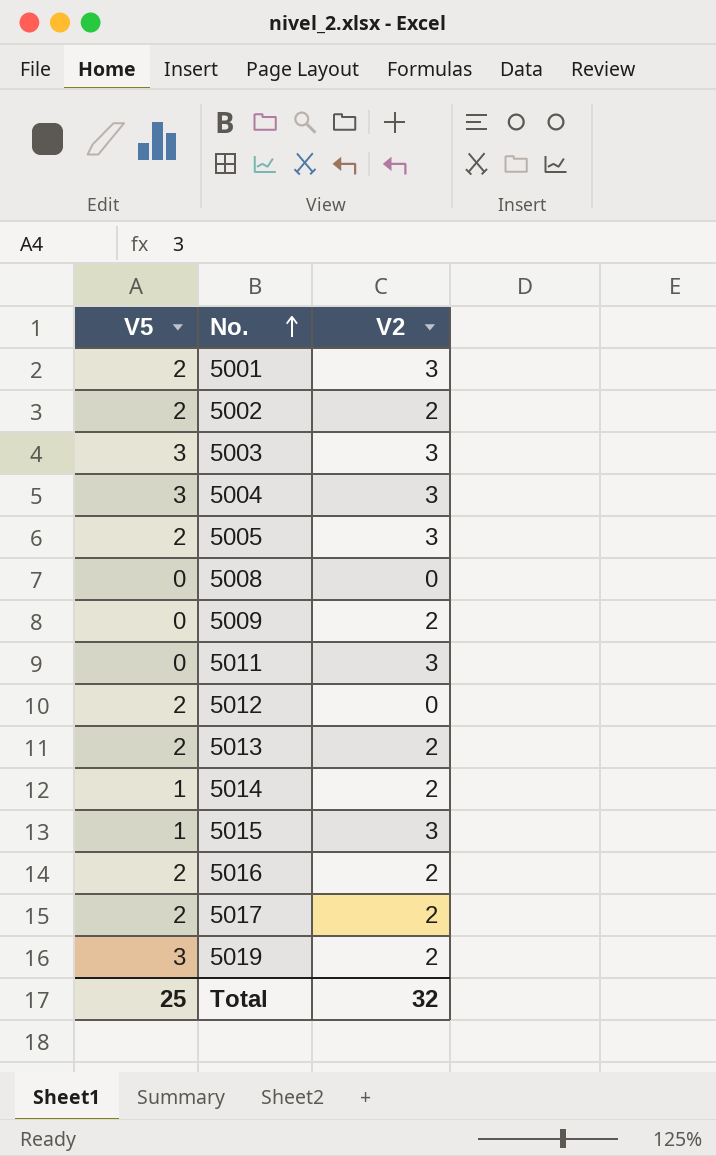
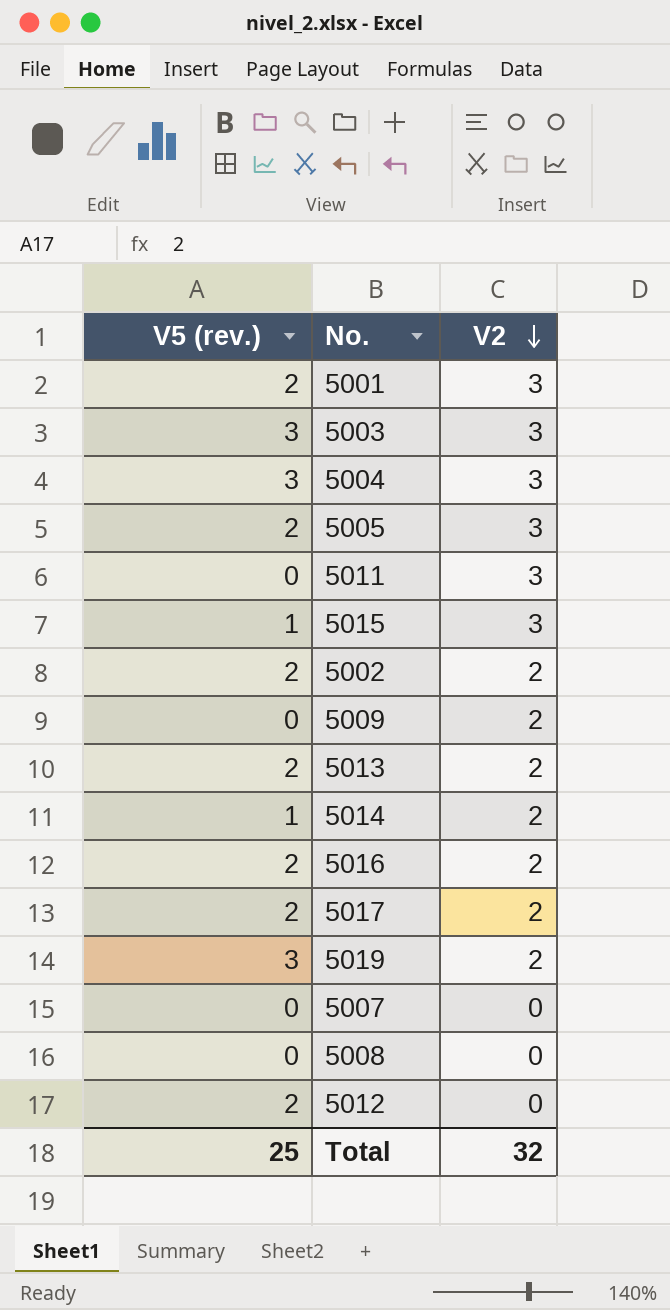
row order: No. ascending -> V2 descending
column name: V5 -> V5 (rev.)
row 5007: none -> 0 | 0

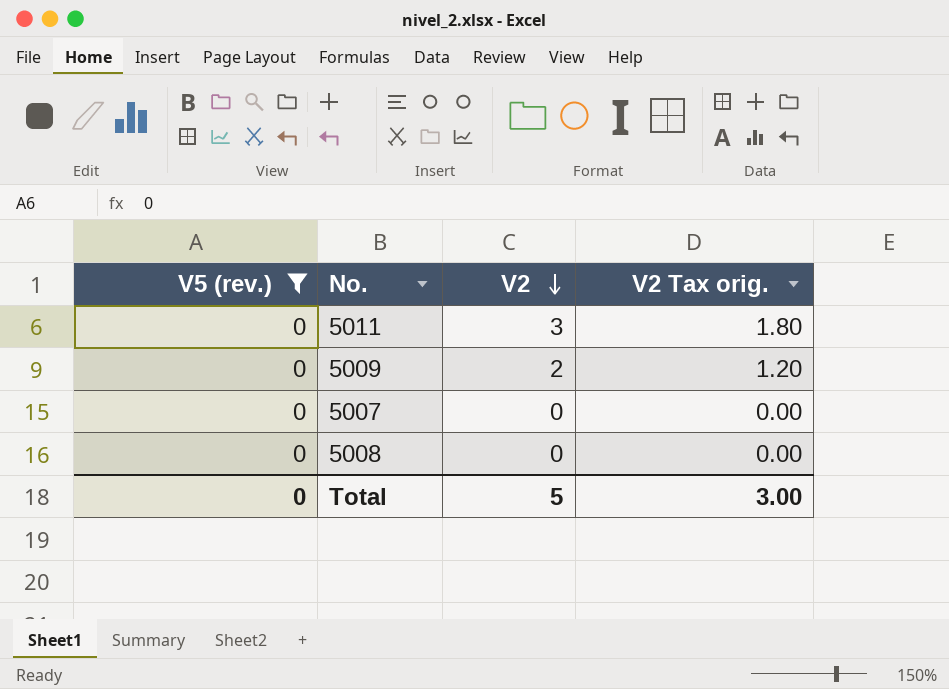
filter: none -> V5 (rev.) = 0
column V2 Tax orig. | formula: none -> [V2] * 0.6
Total | V5 (rev.): 25 -> 0
Total | V2: 32 -> 5

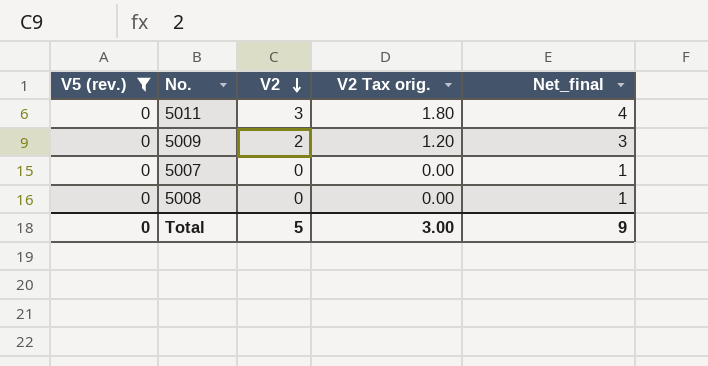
column Net_final | formula: none -> [V2] + 1

